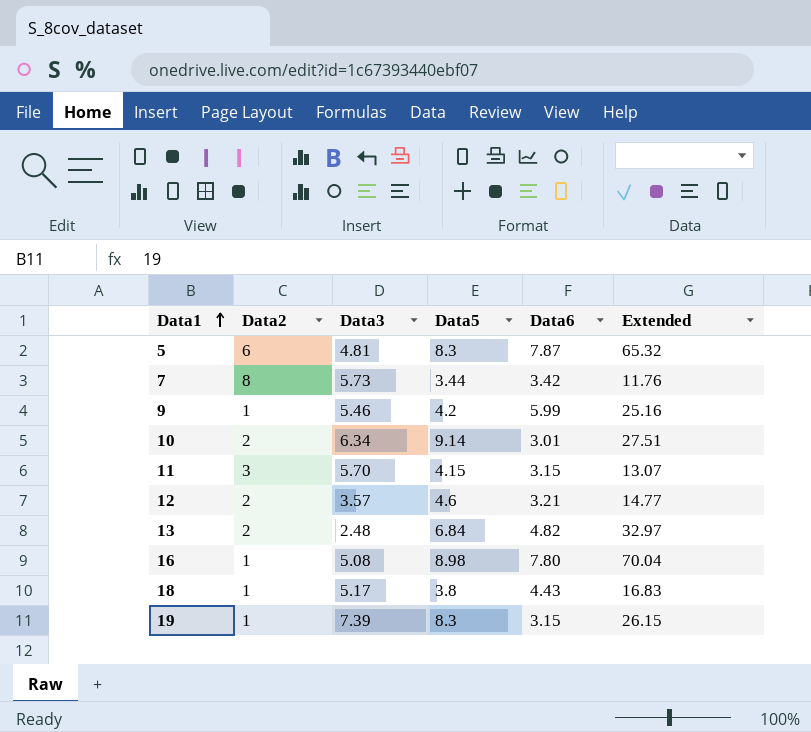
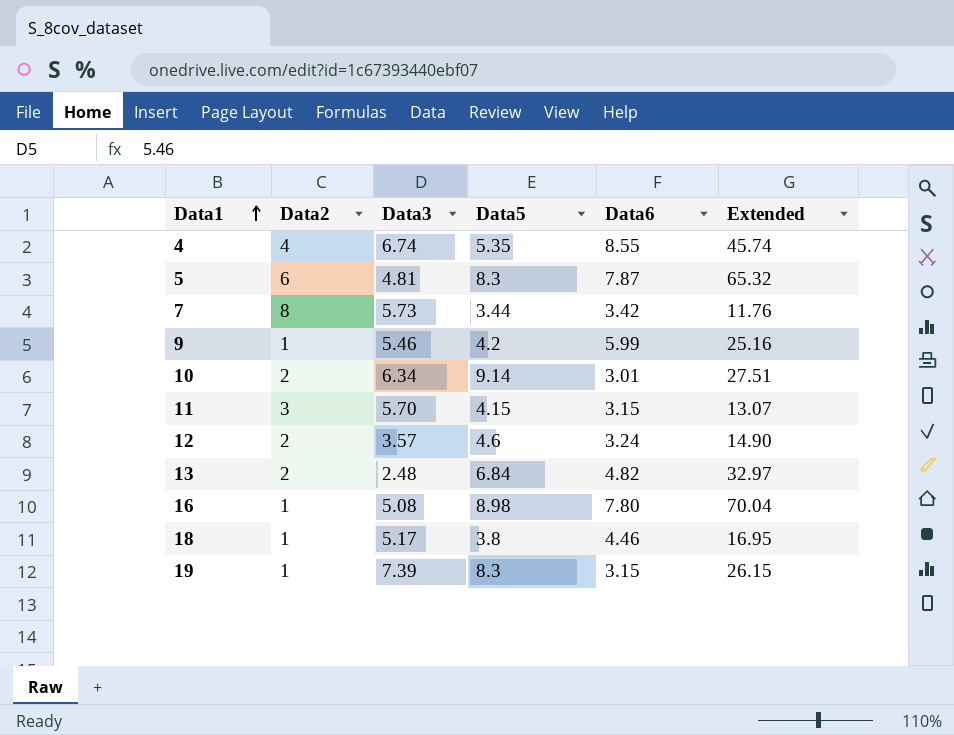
row 4: none -> 4 | 6.74 | 5.35 | 8.55 | 45.74
12 | Data6: 3.21 -> 3.24
12 | Extended: 14.77 -> 14.90
18 | Data6: 4.43 -> 4.46
18 | Extended: 16.83 -> 16.95

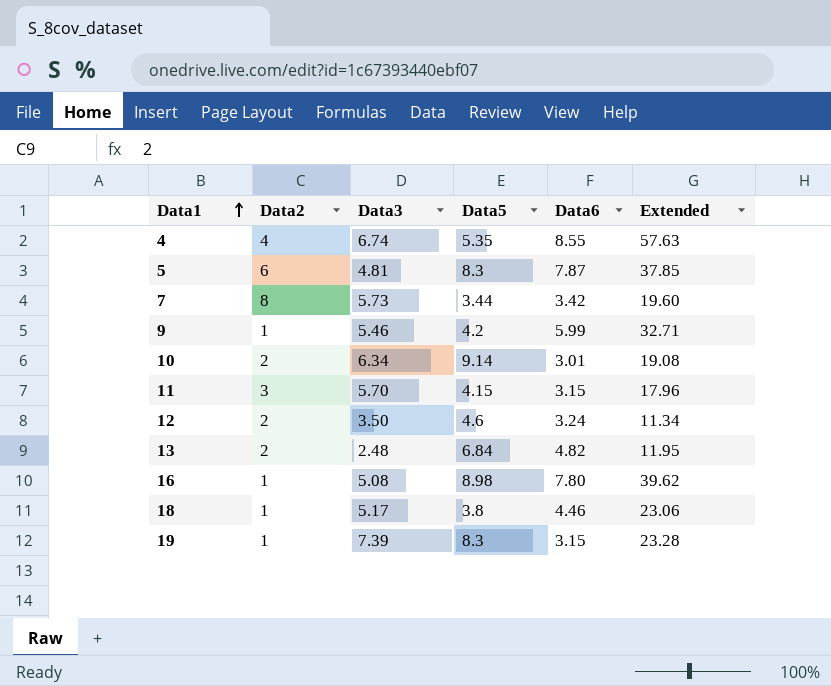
column Extended | formula: [Data5] * [Data6] -> [Data3] * [Data6]
12 | Data3: 3.57 -> 3.50

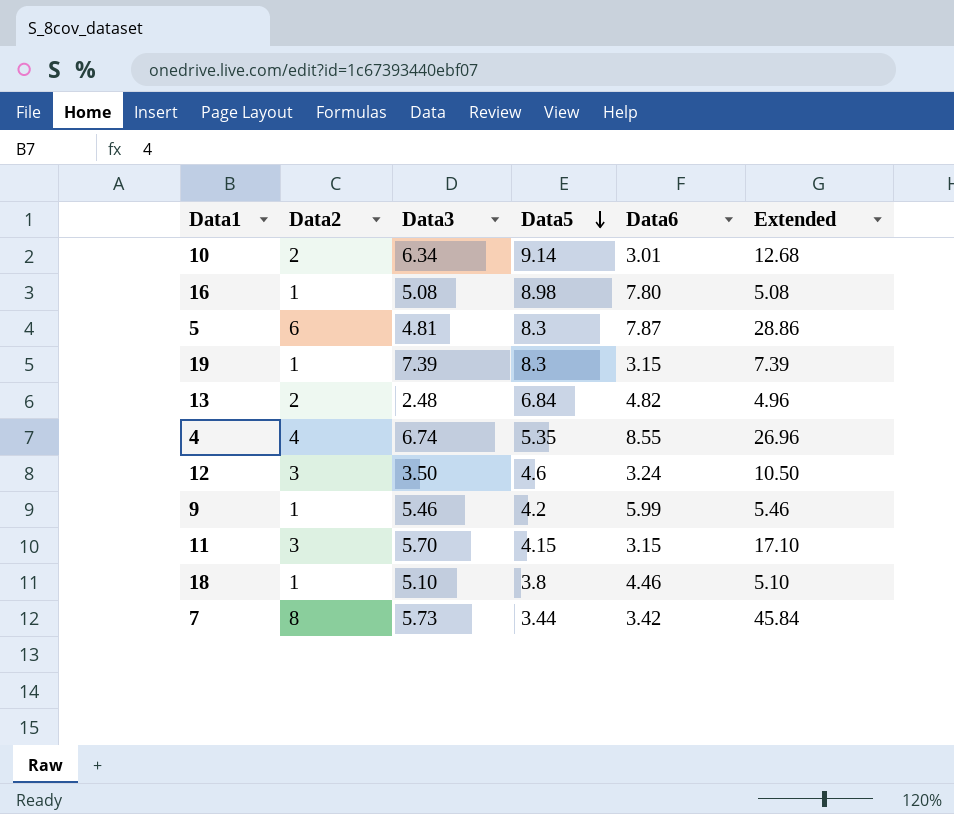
row order: Data1 ascending -> Data5 descending
column Extended | formula: [Data3] * [Data6] -> [Data2] * [Data3]
12 | Data2: 2 -> 3
18 | Data3: 5.17 -> 5.10

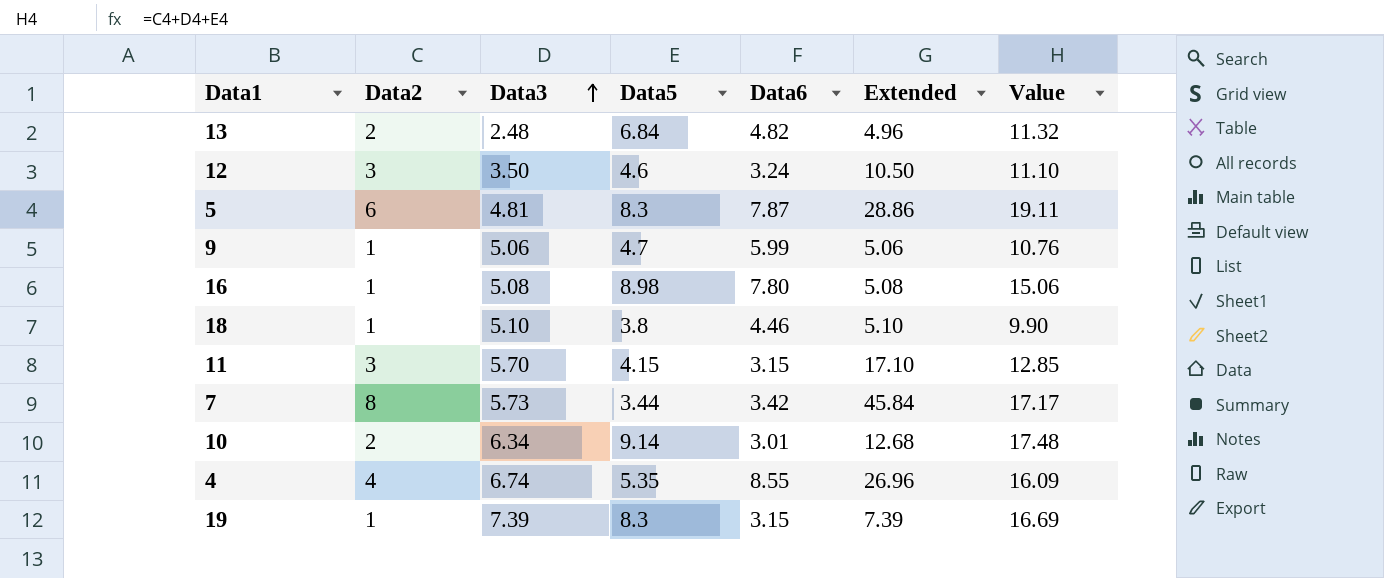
row order: Data5 descending -> Data3 ascending
column Value | formula: none -> [Data2] + [Data3] + [Data5]
9 | Data3: 5.46 -> 5.06
9 | Data5: 4.2 -> 4.7
9 | Extended: 5.46 -> 5.06

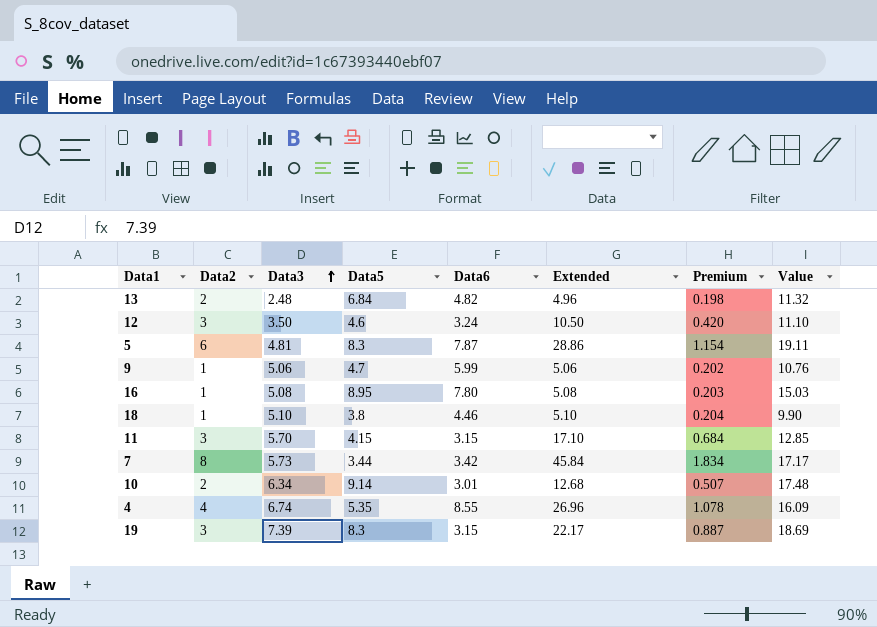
column Premium | formula: none -> [Extended] * 0.04
16 | Data5: 8.98 -> 8.95
16 | Value: 15.06 -> 15.03
19 | Data2: 1 -> 3
19 | Extended: 7.39 -> 22.17
19 | Value: 16.69 -> 18.69

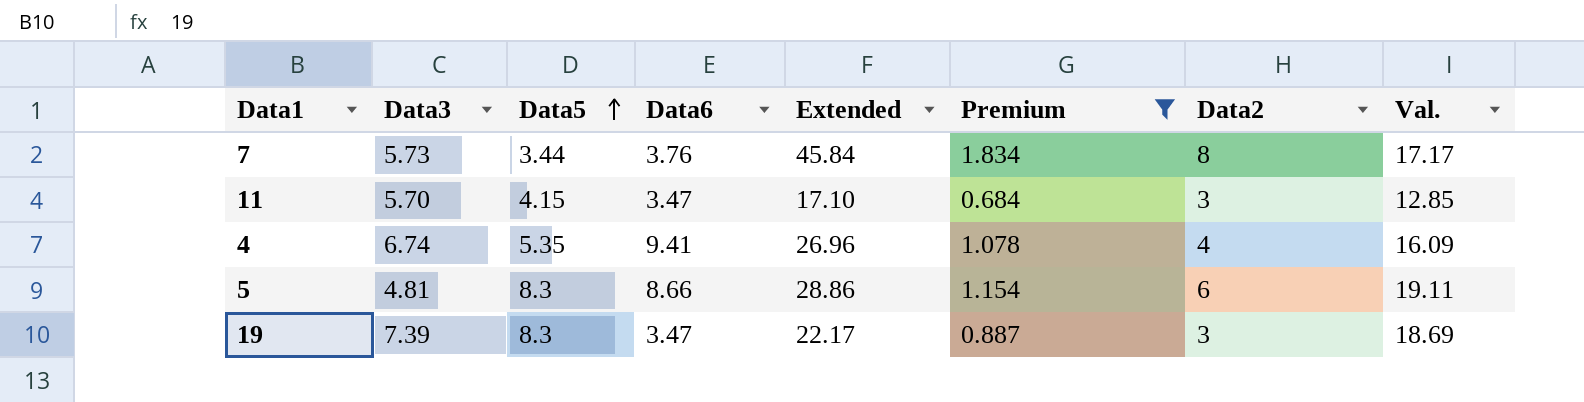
filter: none -> Premium >= 0.684
row order: Data3 ascending -> Data5 ascending
column Data2 | position: 2 -> 7
column name: Value -> Val.
7 | Data6: 3.42 -> 3.76
11 | Data6: 3.15 -> 3.47
4 | Data6: 8.55 -> 9.41
5 | Data6: 7.87 -> 8.66
19 | Data6: 3.15 -> 3.47

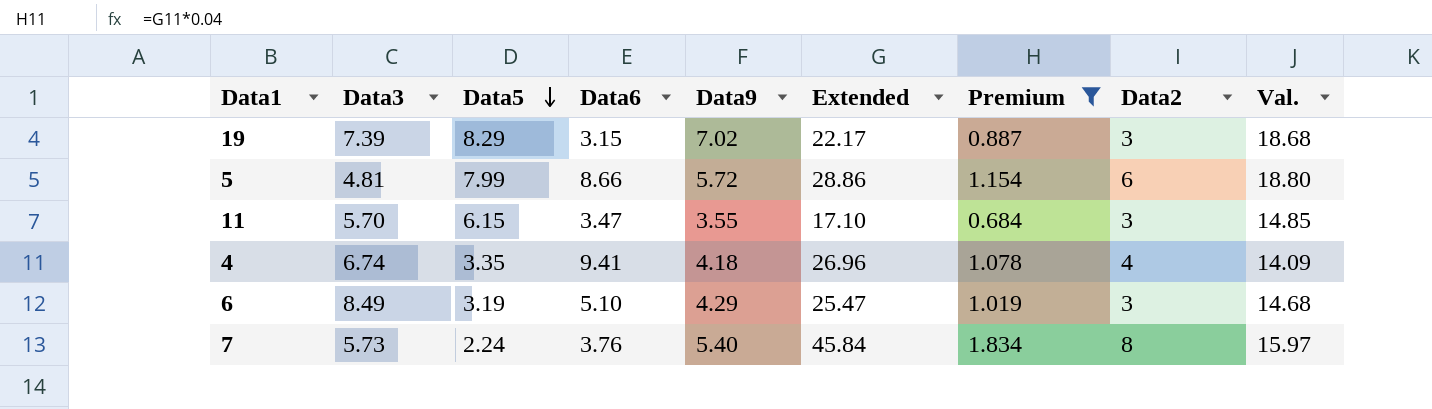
row order: Data5 ascending -> Data5 descending
column Data9 | position: none -> 5
19 | Data5: 8.3 -> 8.29
19 | Data6: 3.47 -> 3.15
19 | Val.: 18.69 -> 18.68
5 | Data5: 8.3 -> 7.99
5 | Val.: 19.11 -> 18.80
11 | Data5: 4.15 -> 6.15
11 | Val.: 12.85 -> 14.85
4 | Data5: 5.35 -> 3.35
4 | Val.: 16.09 -> 14.09
row 6: none -> 8.49 | 3.19 | 5.10 | 4.29 | 25.47 | 1.019 | 3 | 14.68
7 | Data5: 3.44 -> 2.24
7 | Val.: 17.17 -> 15.97

